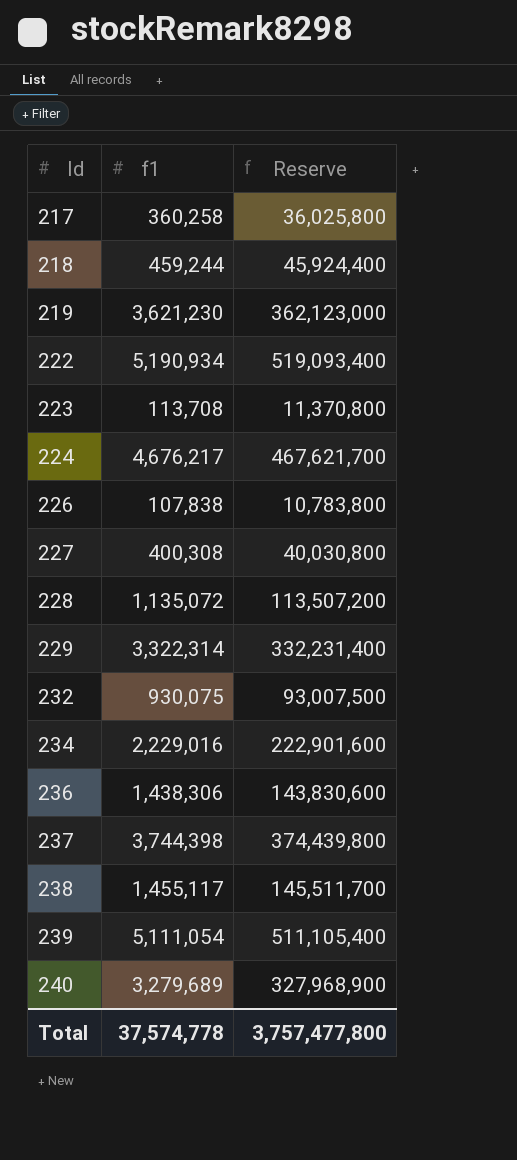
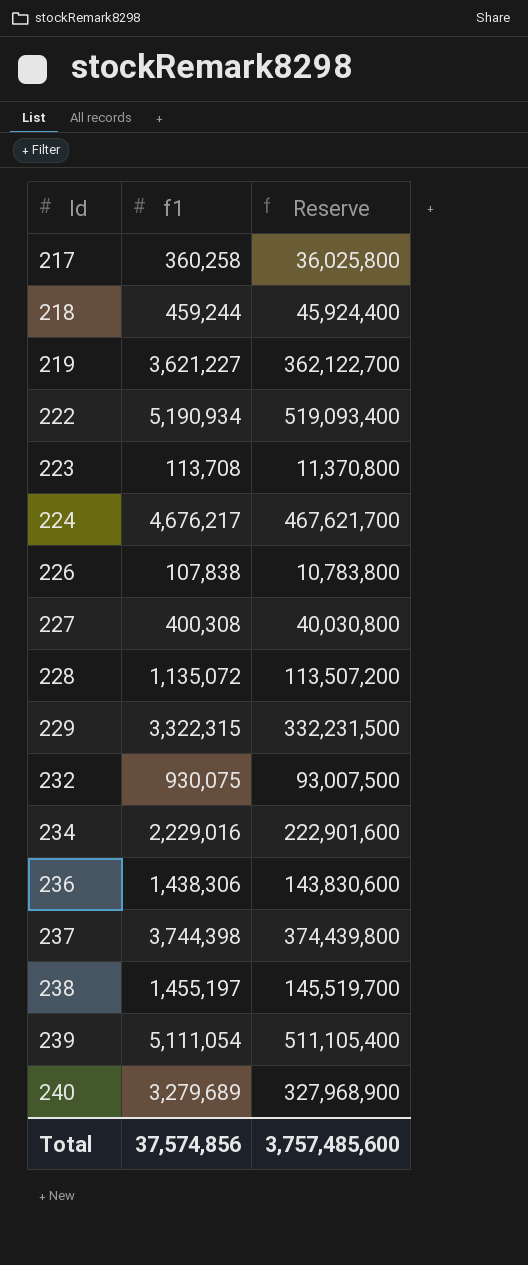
219 | f1: 3,621,230 -> 3,621,227
219 | Reserve: 362,123,000 -> 362,122,700
229 | f1: 3,322,314 -> 3,322,315
229 | Reserve: 332,231,400 -> 332,231,500
238 | f1: 1,455,117 -> 1,455,197
238 | Reserve: 145,511,700 -> 145,519,700
Total | f1: 37,574,778 -> 37,574,856
Total | Reserve: 3,757,477,800 -> 3,757,485,600

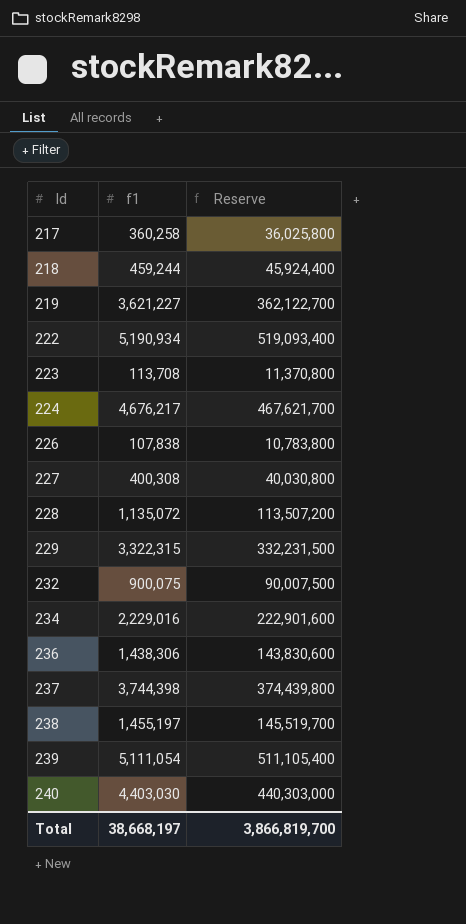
232 | f1: 930,075 -> 900,075
232 | Reserve: 93,007,500 -> 90,007,500
240 | f1: 3,279,689 -> 4,403,030
240 | Reserve: 327,968,900 -> 440,303,000
Total | f1: 37,574,856 -> 38,668,197
Total | Reserve: 3,757,485,600 -> 3,866,819,700

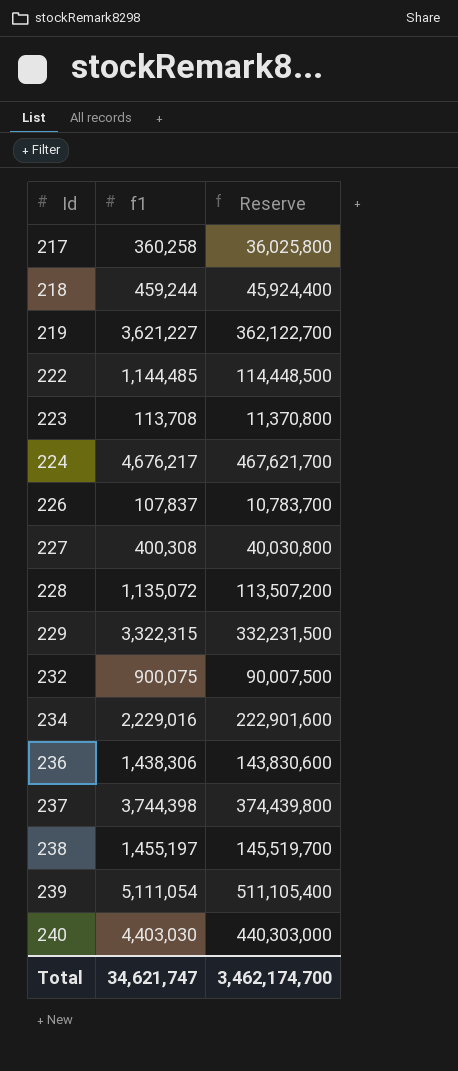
222 | f1: 5,190,934 -> 1,144,485
222 | Reserve: 519,093,400 -> 114,448,500
226 | f1: 107,838 -> 107,837
226 | Reserve: 10,783,800 -> 10,783,700
Total | f1: 38,668,197 -> 34,621,747
Total | Reserve: 3,866,819,700 -> 3,462,174,700

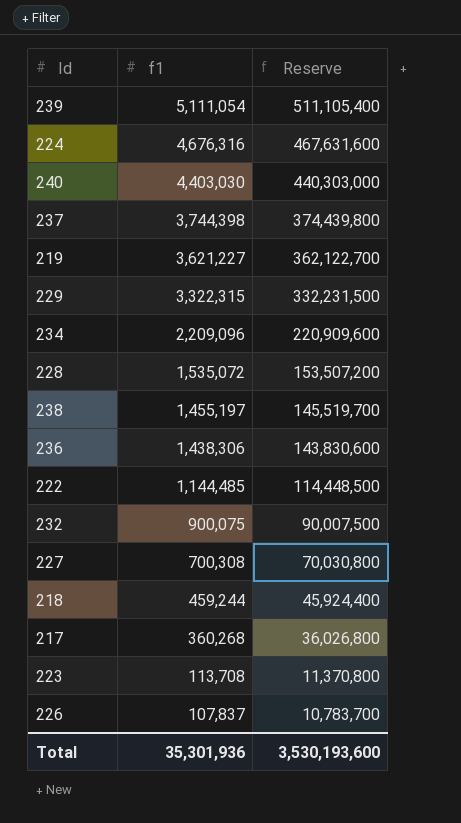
row order: Id ascending -> f1 descending
224 | f1: 4,676,217 -> 4,676,316
224 | Reserve: 467,621,700 -> 467,631,600
234 | f1: 2,229,016 -> 2,209,096
234 | Reserve: 222,901,600 -> 220,909,600
228 | f1: 1,135,072 -> 1,535,072
228 | Reserve: 113,507,200 -> 153,507,200
227 | f1: 400,308 -> 700,308
227 | Reserve: 40,030,800 -> 70,030,800
217 | f1: 360,258 -> 360,268
217 | Reserve: 36,025,800 -> 36,026,800
Total | f1: 34,621,747 -> 35,301,936
Total | Reserve: 3,462,174,700 -> 3,530,193,600

